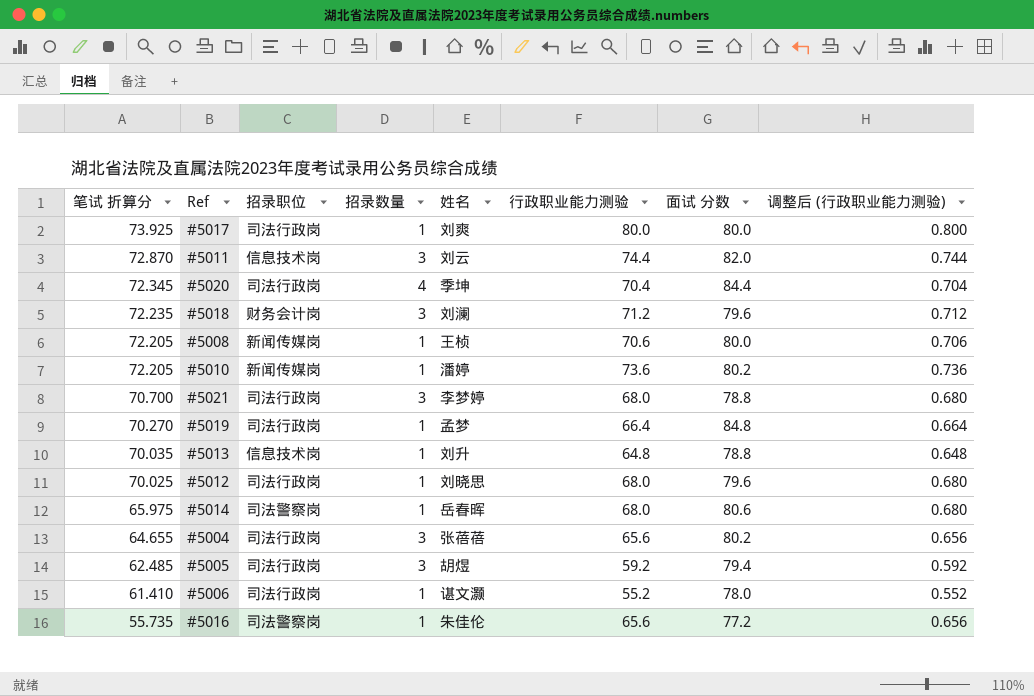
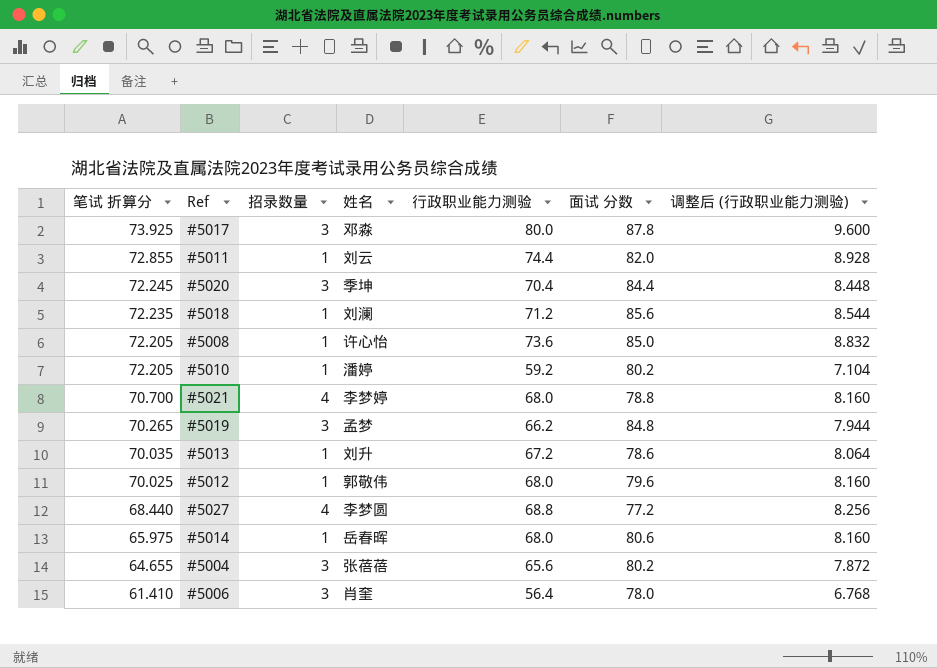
column 招录职位 | position: 3 -> none
column 调整后 (行政职业能力测验) | formula: [行政职业能力测验] * 0.01 -> [行政职业能力测验] * 0.12
row #5005: 62.485 | 司法行政岗 | 3 | 胡煜 | 59.2 | 79.4 | 0.592 -> none
row #5016: 55.735 | 司法警察岗 | 1 | 朱佳伦 | 65.6 | 77.2 | 0.656 -> none
#5017 | 招录数量: 1 -> 3
#5017 | 姓名: 刘爽 -> 邓淼
#5017 | 面试 分数: 80.0 -> 87.8
#5011 | 笔试 折算分: 72.870 -> 72.855
#5011 | 招录数量: 3 -> 1
#5020 | 笔试 折算分: 72.345 -> 72.245
#5020 | 招录数量: 4 -> 3
#5018 | 招录数量: 3 -> 1
#5018 | 面试 分数: 79.6 -> 85.6
#5008 | 姓名: 王桢 -> 许心怡
#5008 | 行政职业能力测验: 70.6 -> 73.6
#5008 | 面试 分数: 80.0 -> 85.0
#5010 | 行政职业能力测验: 73.6 -> 59.2
#5021 | 招录数量: 3 -> 4
#5019 | 笔试 折算分: 70.270 -> 70.265
#5019 | 招录数量: 1 -> 3
#5019 | 行政职业能力测验: 66.4 -> 66.2
#5013 | 行政职业能力测验: 64.8 -> 67.2
#5013 | 面试 分数: 78.8 -> 78.6
#5012 | 姓名: 刘晓思 -> 郭敬伟
row #5027: none -> 68.440 | 4 | 李梦圆 | 68.8 | 77.2 | 8.256
#5006 | 招录数量: 1 -> 3
#5006 | 姓名: 谌文灏 -> 肖奎
#5006 | 行政职业能力测验: 55.2 -> 56.4

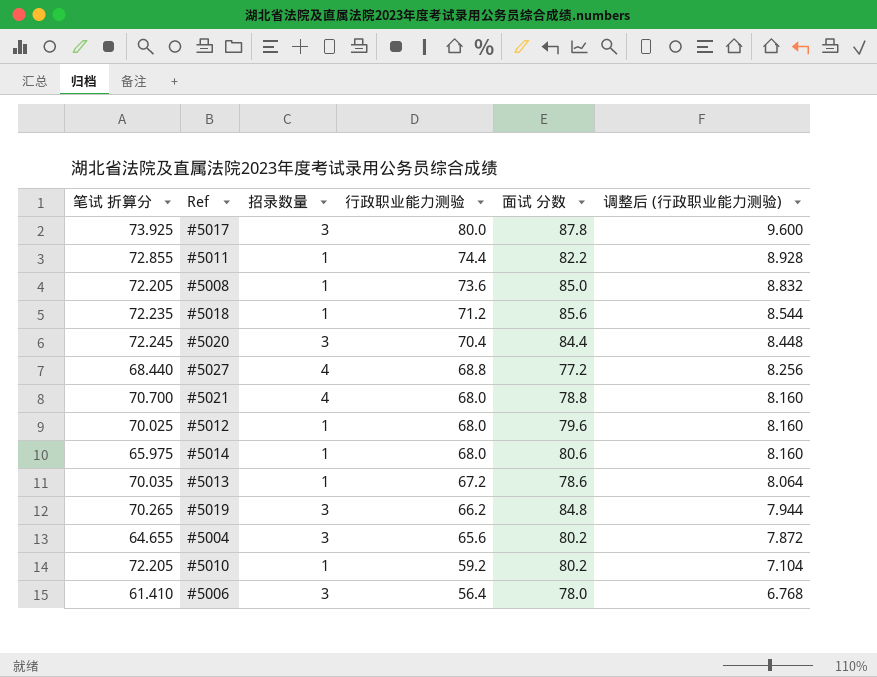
row order: 笔试 折算分 descending -> 行政职业能力测验 descending
column 姓名 | position: 4 -> none
#5011 | 面试 分数: 82.0 -> 82.2

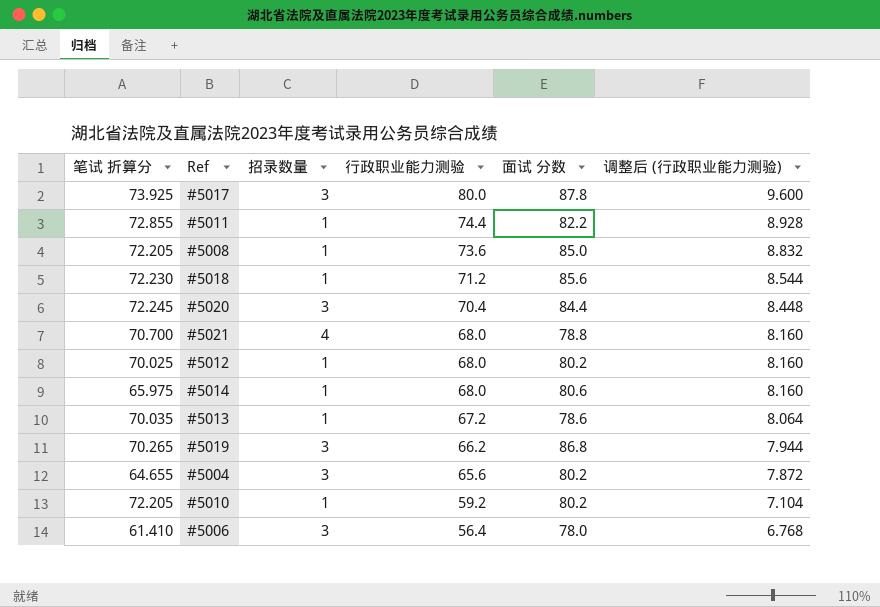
row #5027: 68.440 | 4 | 68.8 | 77.2 | 8.256 -> none
#5018 | 笔试 折算分: 72.235 -> 72.230
#5012 | 面试 分数: 79.6 -> 80.2
#5019 | 面试 分数: 84.8 -> 86.8

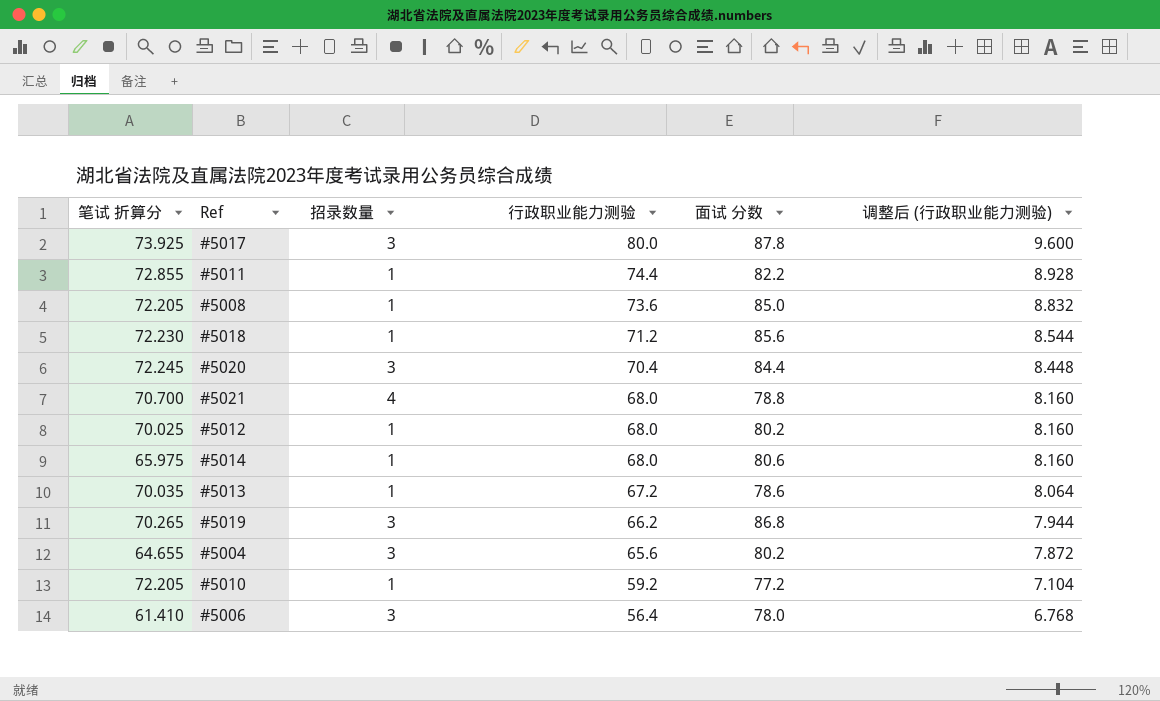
#5010 | 面试 分数: 80.2 -> 77.2

